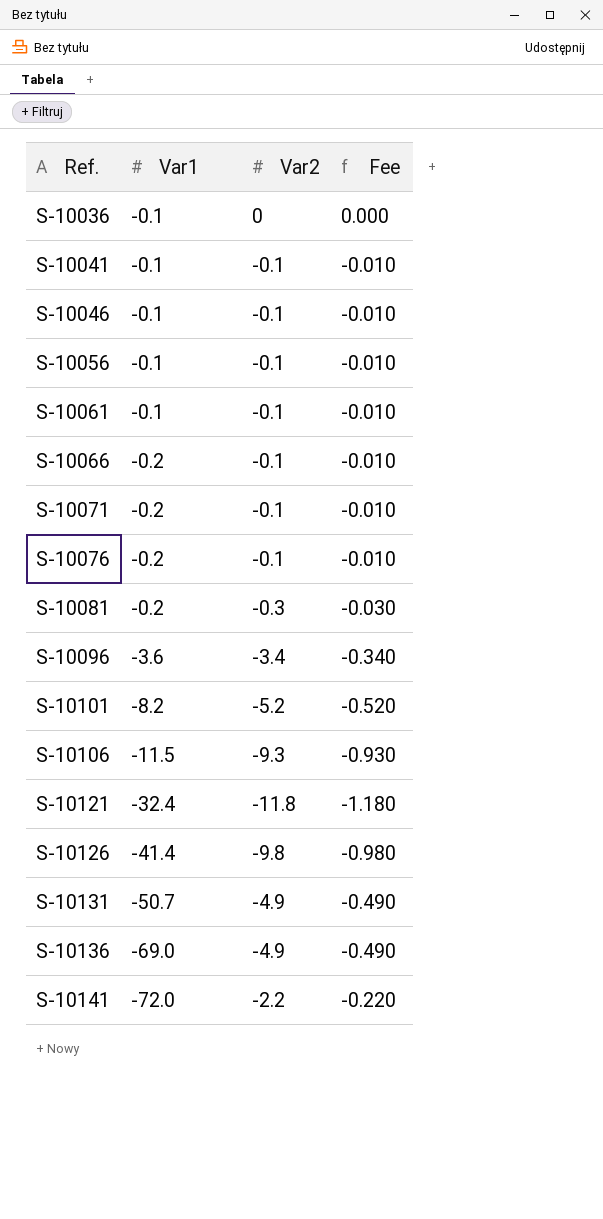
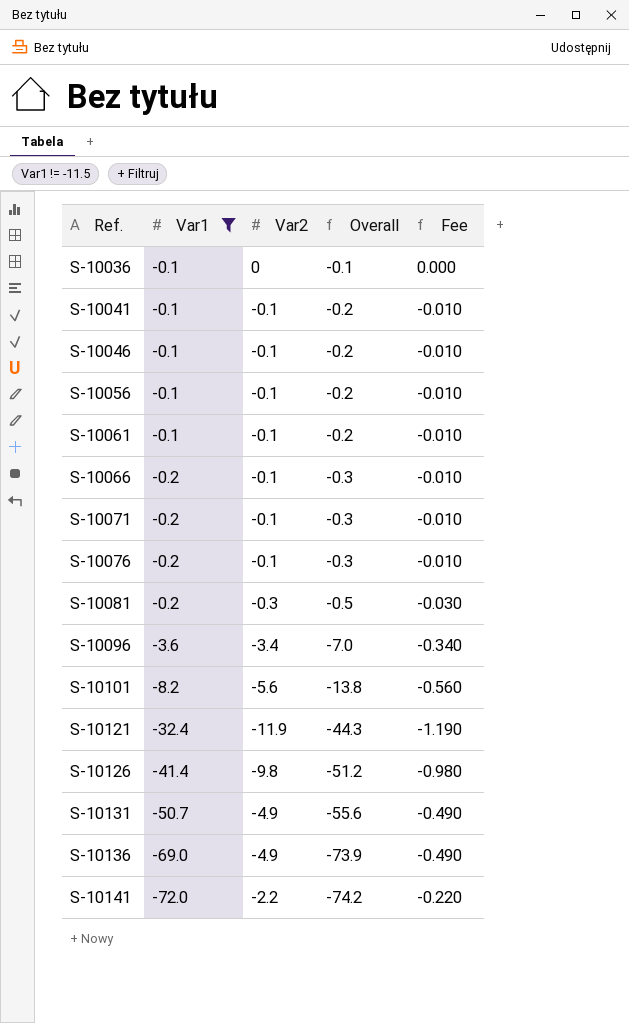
filter: none -> Var1 != -11.5
column Overall | formula: none -> [Var1] + [Var2]
S-10101 | Var2: -5.2 -> -5.6
S-10101 | Fee: -0.520 -> -0.560
S-10121 | Var2: -11.8 -> -11.9
S-10121 | Fee: -1.180 -> -1.190

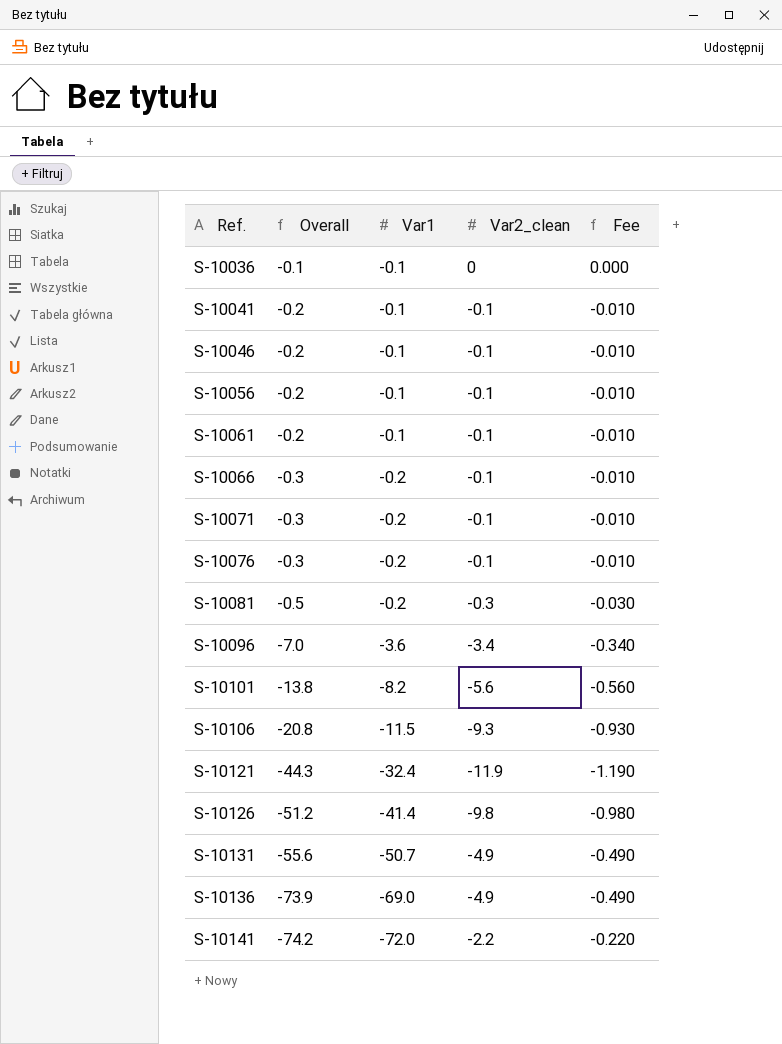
filter: Var1 != -11.5 -> none
column Overall | position: 4 -> 2
column name: Var2 -> Var2_clean

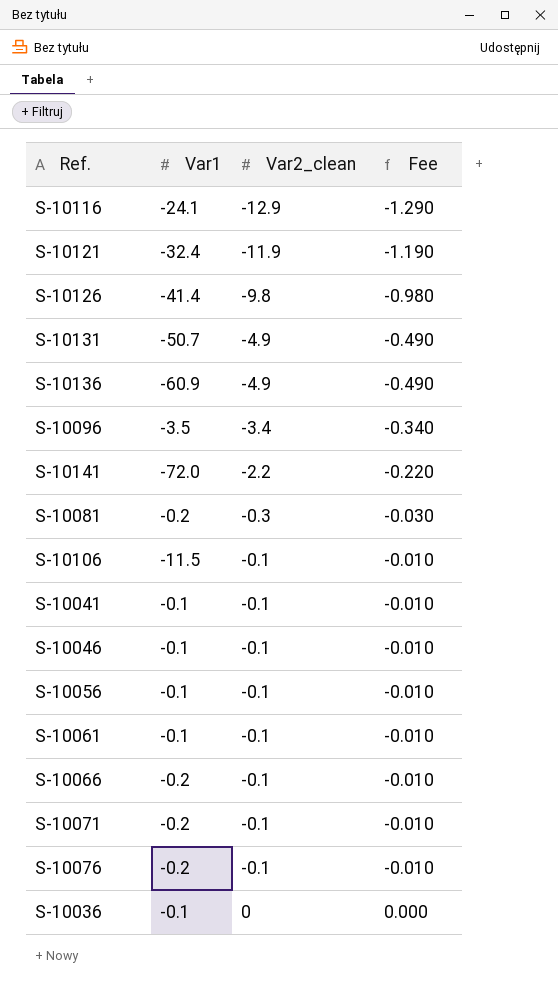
row order: Ref. ascending -> Var2_clean ascending
column Overall | formula: [Var1] + [Var2_clean] -> none
row S-10101: -13.8 | -8.2 | -5.6 | -0.560 -> none
row S-10116: none -> -24.1 | -12.9 | -1.290
S-10136 | Var1: -69.0 -> -60.9
S-10096 | Var1: -3.6 -> -3.5
S-10106 | Var2_clean: -9.3 -> -0.1
S-10106 | Fee: -0.930 -> -0.010

